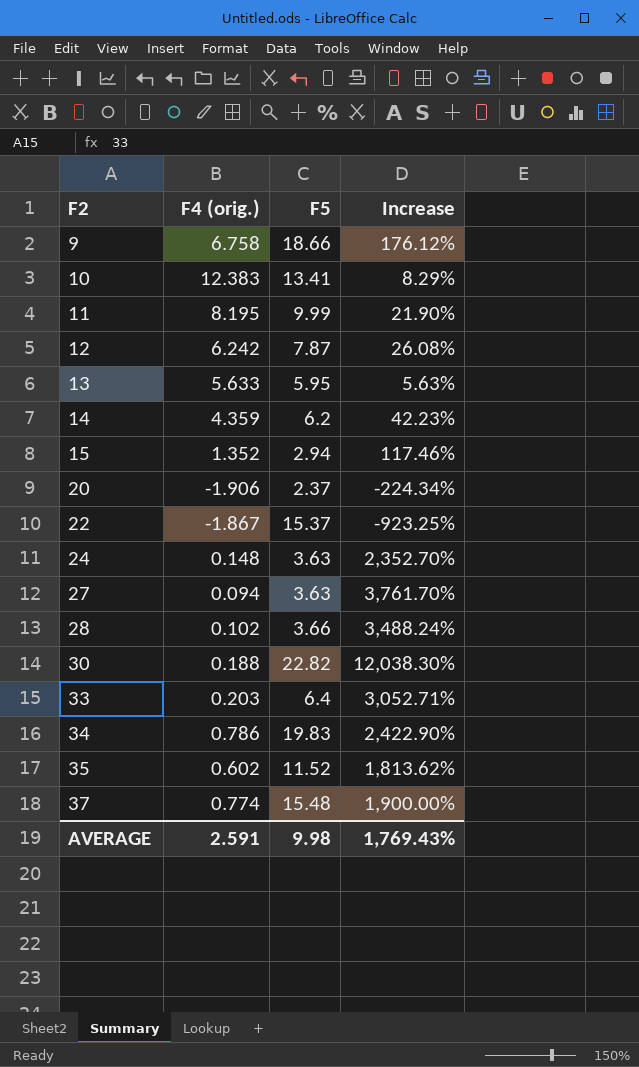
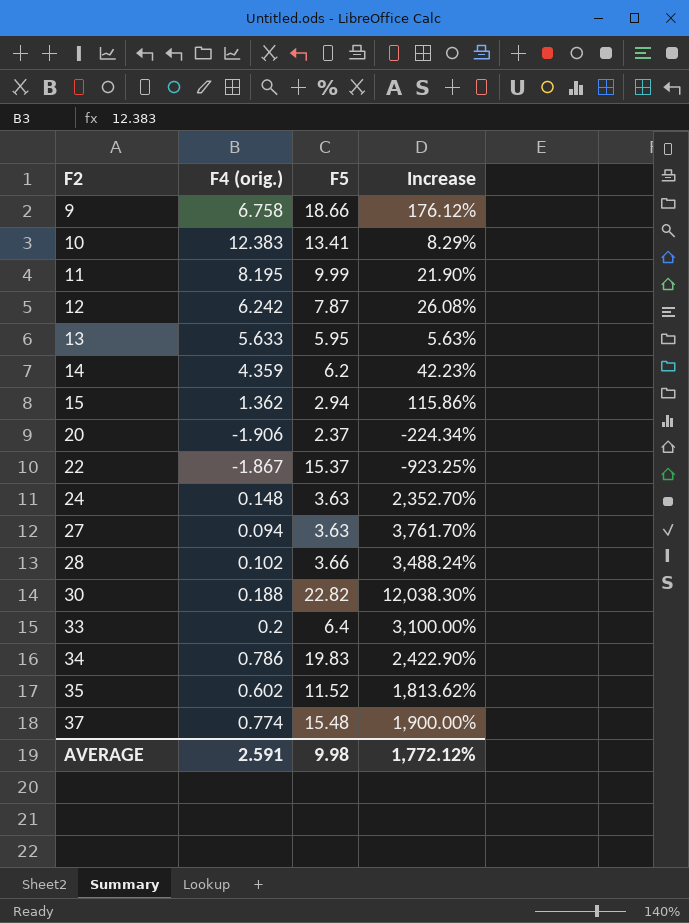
15 | F4 (orig.): 1.352 -> 1.362
15 | Increase: 117.46% -> 115.86%
33 | F4 (orig.): 0.203 -> 0.2
33 | Increase: 3,052.71% -> 3,100.00%
AVERAGE | Increase: 1,769.43% -> 1,772.12%

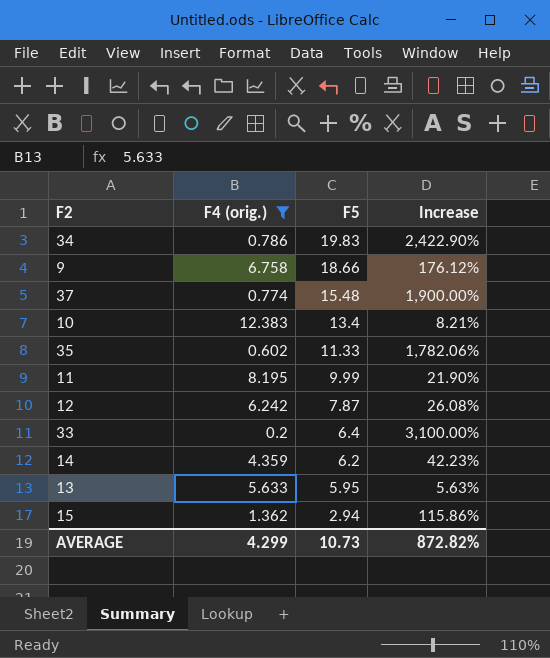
filter: none -> F4 (orig.) >= 0.2
row order: F2 ascending -> F5 descending
10 | F5: 13.41 -> 13.4
10 | Increase: 8.29% -> 8.21%
35 | F5: 11.52 -> 11.33
35 | Increase: 1,813.62% -> 1,782.06%
AVERAGE | F4 (orig.): 2.591 -> 4.299
AVERAGE | F5: 9.98 -> 10.73
AVERAGE | Increase: 1,772.12% -> 872.82%

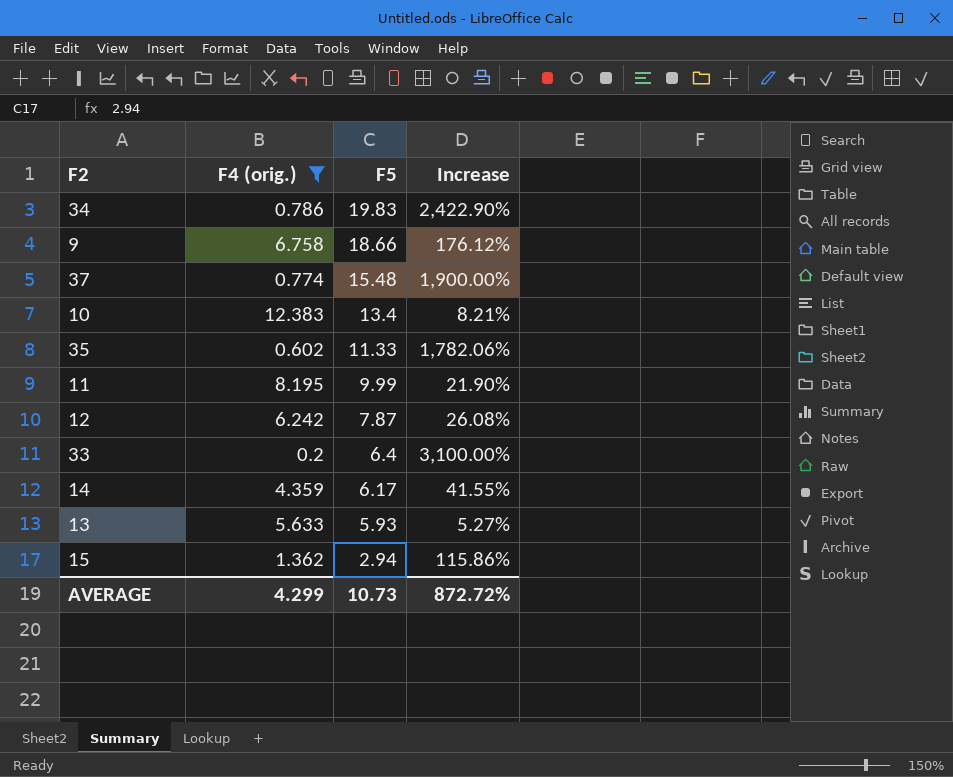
14 | F5: 6.2 -> 6.17
14 | Increase: 42.23% -> 41.55%
13 | F5: 5.95 -> 5.93
13 | Increase: 5.63% -> 5.27%
AVERAGE | Increase: 872.82% -> 872.72%

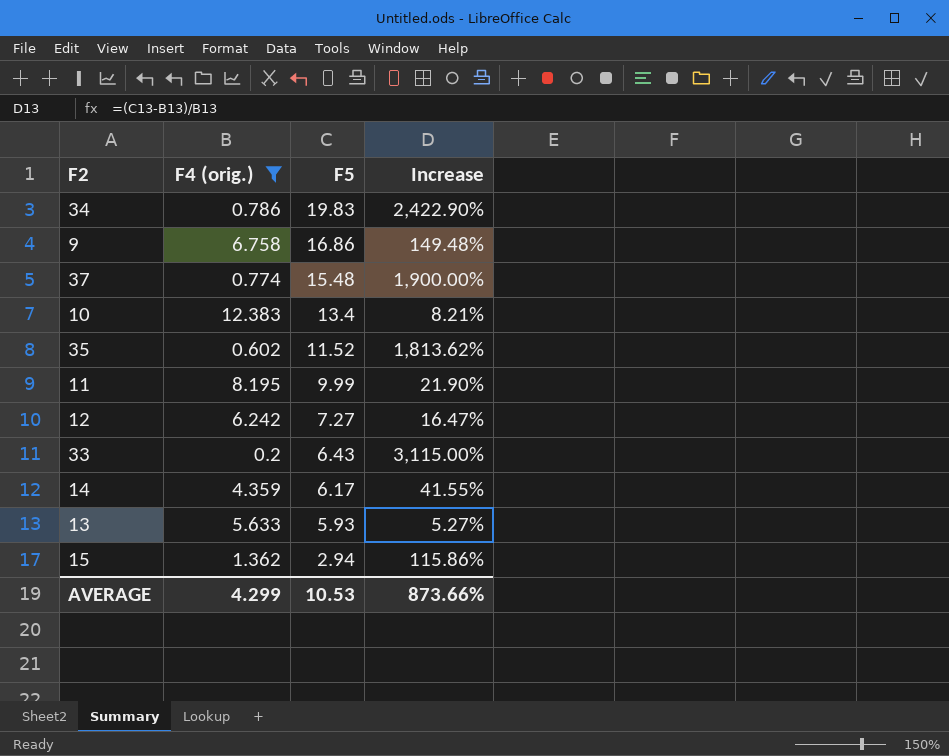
9 | F5: 18.66 -> 16.86
9 | Increase: 176.12% -> 149.48%
35 | F5: 11.33 -> 11.52
35 | Increase: 1,782.06% -> 1,813.62%
12 | F5: 7.87 -> 7.27
12 | Increase: 26.08% -> 16.47%
33 | F5: 6.4 -> 6.43
33 | Increase: 3,100.00% -> 3,115.00%
AVERAGE | F5: 10.73 -> 10.53
AVERAGE | Increase: 872.72% -> 873.66%

